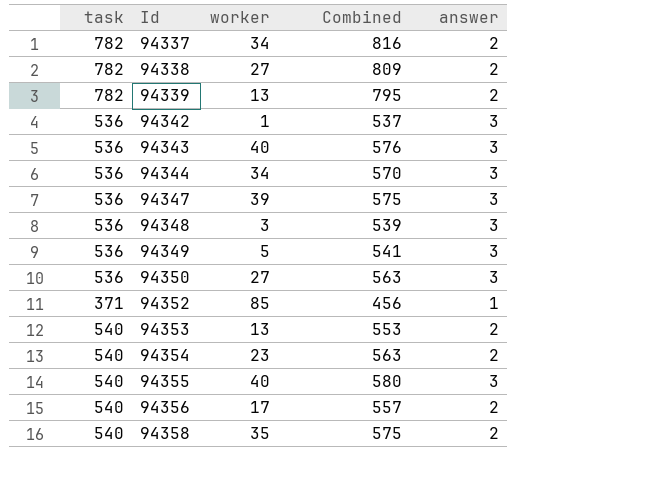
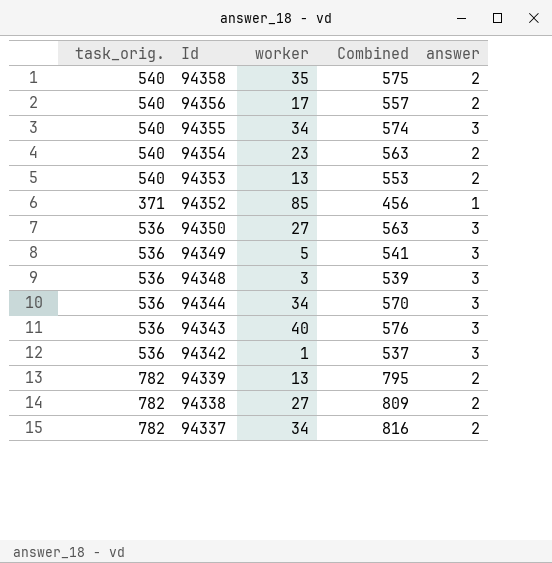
row order: Id ascending -> Id descending
column name: task -> task_orig.
row 94347: 536 | 39 | 575 | 3 -> none
94355 | worker: 40 -> 34
94355 | Combined: 580 -> 574

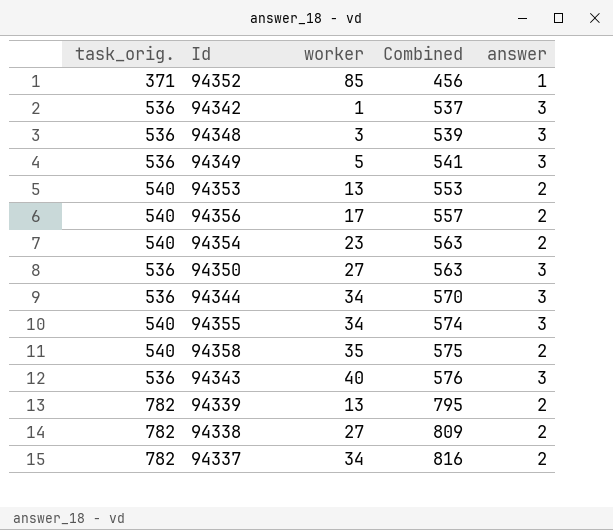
row order: Id descending -> Combined ascending

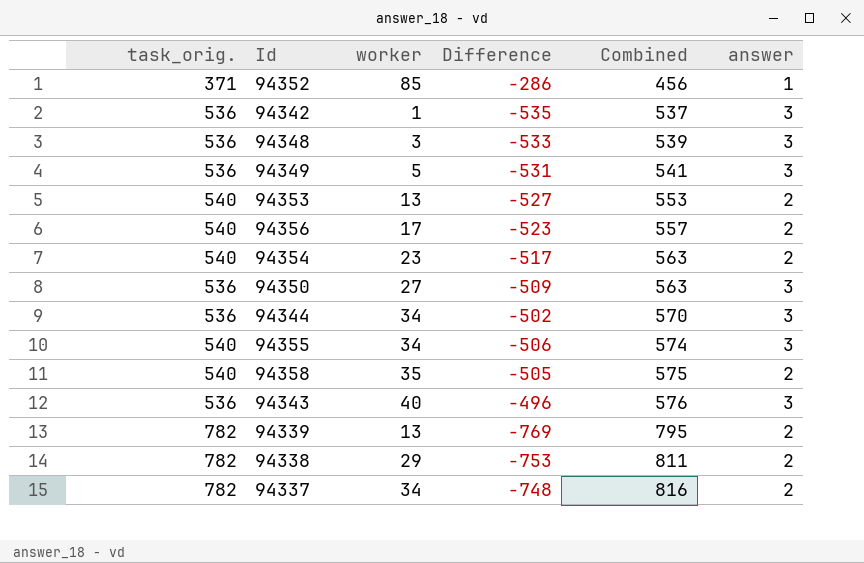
column Difference | formula: none -> [worker] - [task_orig.]
94338 | worker: 27 -> 29
94338 | Combined: 809 -> 811

